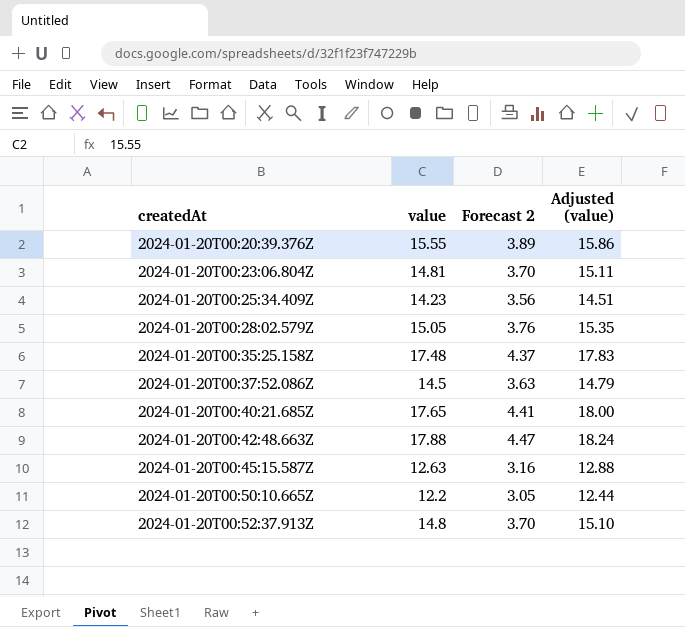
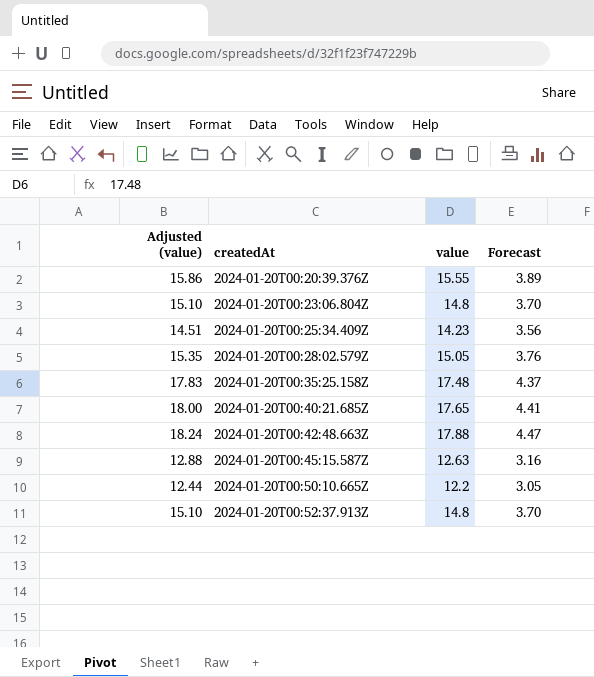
column Adjusted (value) | position: 4 -> 1
column name: Forecast 2 -> Forecast
row 2024-01-20T00:37:52.086Z: 14.5 | 3.63 | 14.79 -> none
2024-01-20T00:23:06.804Z | Adjusted (value): 15.11 -> 15.10
2024-01-20T00:23:06.804Z | value: 14.81 -> 14.8

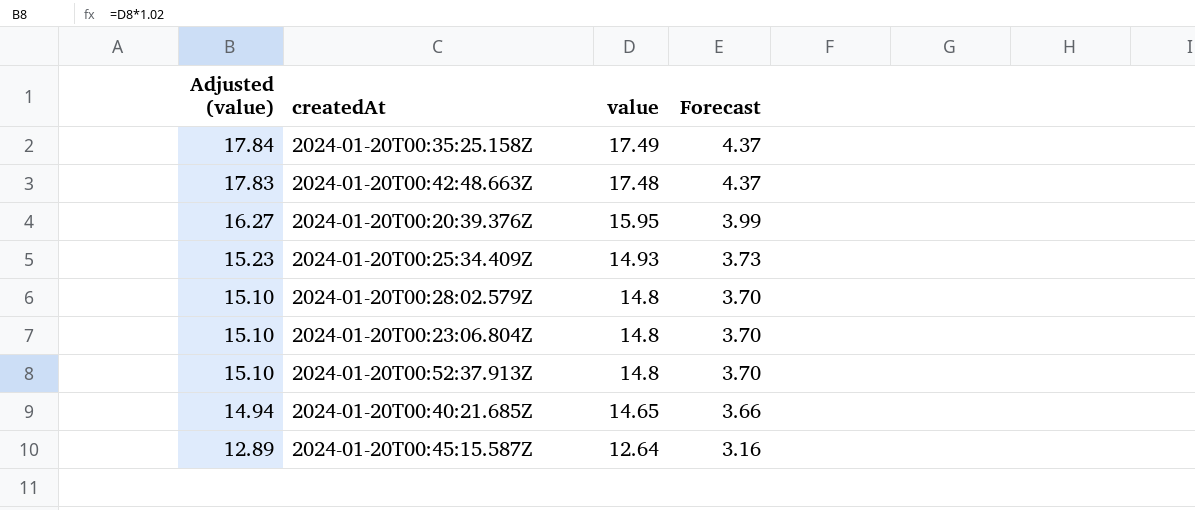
row order: createdAt ascending -> Adjusted (value) descending
row 2024-01-20T00:50:10.665Z: 12.44 | 12.2 | 3.05 -> none
2024-01-20T00:35:25.158Z | Adjusted (value): 17.83 -> 17.84
2024-01-20T00:35:25.158Z | value: 17.48 -> 17.49
2024-01-20T00:42:48.663Z | Adjusted (value): 18.24 -> 17.83
2024-01-20T00:42:48.663Z | value: 17.88 -> 17.48
2024-01-20T00:42:48.663Z | Forecast: 4.47 -> 4.37
2024-01-20T00:20:39.376Z | Adjusted (value): 15.86 -> 16.27
2024-01-20T00:20:39.376Z | value: 15.55 -> 15.95
2024-01-20T00:20:39.376Z | Forecast: 3.89 -> 3.99
2024-01-20T00:25:34.409Z | Adjusted (value): 14.51 -> 15.23
2024-01-20T00:25:34.409Z | value: 14.23 -> 14.93
2024-01-20T00:25:34.409Z | Forecast: 3.56 -> 3.73
2024-01-20T00:28:02.579Z | Adjusted (value): 15.35 -> 15.10
2024-01-20T00:28:02.579Z | value: 15.05 -> 14.8
2024-01-20T00:28:02.579Z | Forecast: 3.76 -> 3.70
2024-01-20T00:40:21.685Z | Adjusted (value): 18.00 -> 14.94
2024-01-20T00:40:21.685Z | value: 17.65 -> 14.65
2024-01-20T00:40:21.685Z | Forecast: 4.41 -> 3.66
2024-01-20T00:45:15.587Z | Adjusted (value): 12.88 -> 12.89
2024-01-20T00:45:15.587Z | value: 12.63 -> 12.64

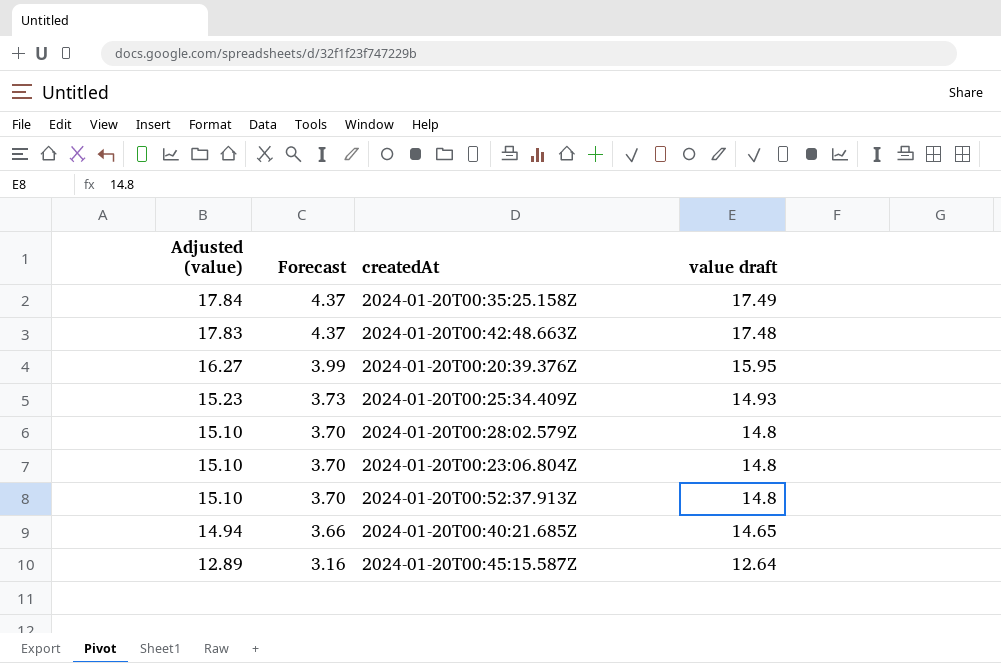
column Forecast | position: 4 -> 2
column name: value -> value draft

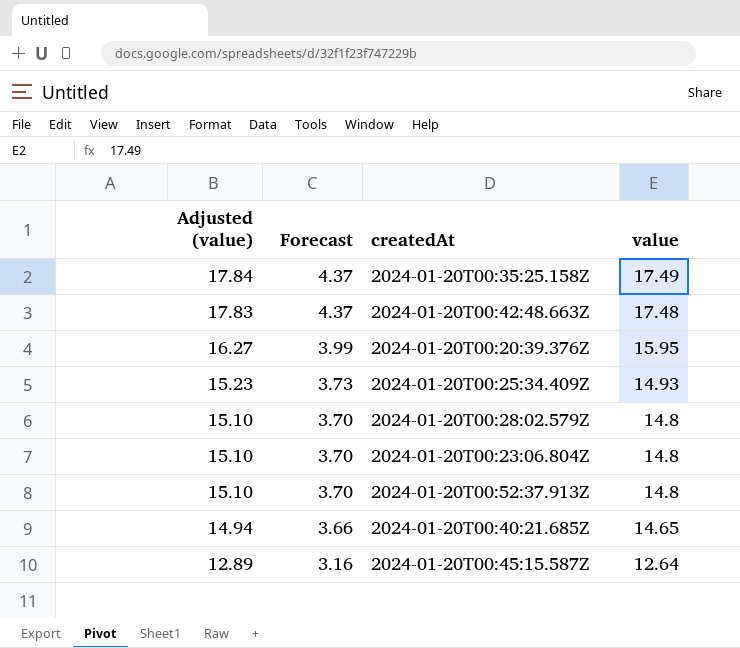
column name: value draft -> value

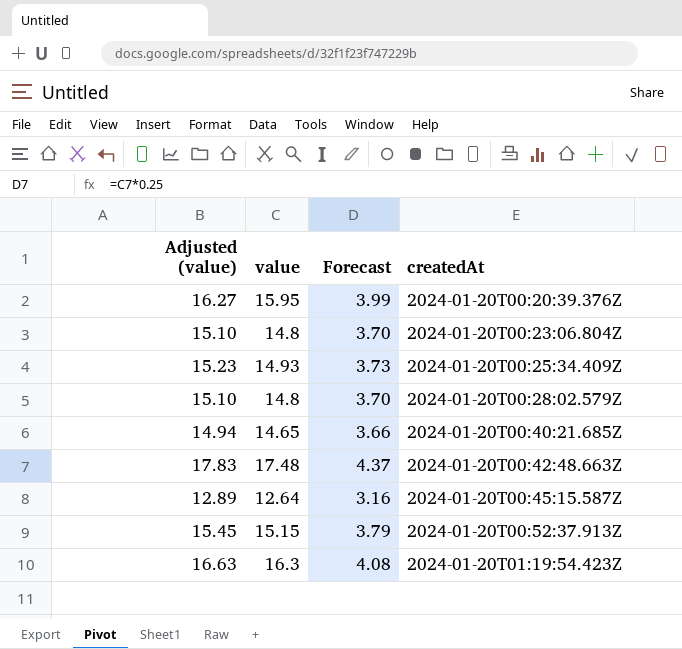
row order: Adjusted (value) descending -> createdAt ascending
column value | position: 4 -> 2
row 2024-01-20T00:35:25.158Z: 17.84 | 4.37 | 17.49 -> none
2024-01-20T00:52:37.913Z | Adjusted (value): 15.10 -> 15.45
2024-01-20T00:52:37.913Z | value: 14.8 -> 15.15
2024-01-20T00:52:37.913Z | Forecast: 3.70 -> 3.79
row 2024-01-20T01:19:54.423Z: none -> 16.63 | 16.3 | 4.08

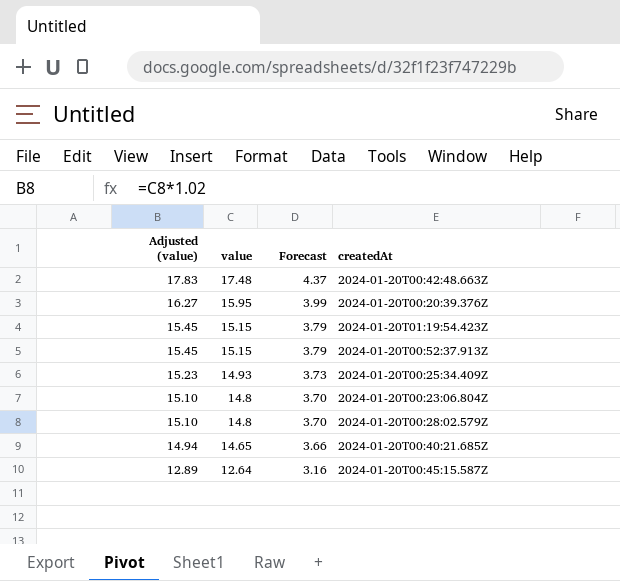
row order: createdAt ascending -> Adjusted (value) descending
2024-01-20T01:19:54.423Z | Adjusted (value): 16.63 -> 15.45
2024-01-20T01:19:54.423Z | value: 16.3 -> 15.15
2024-01-20T01:19:54.423Z | Forecast: 4.08 -> 3.79

